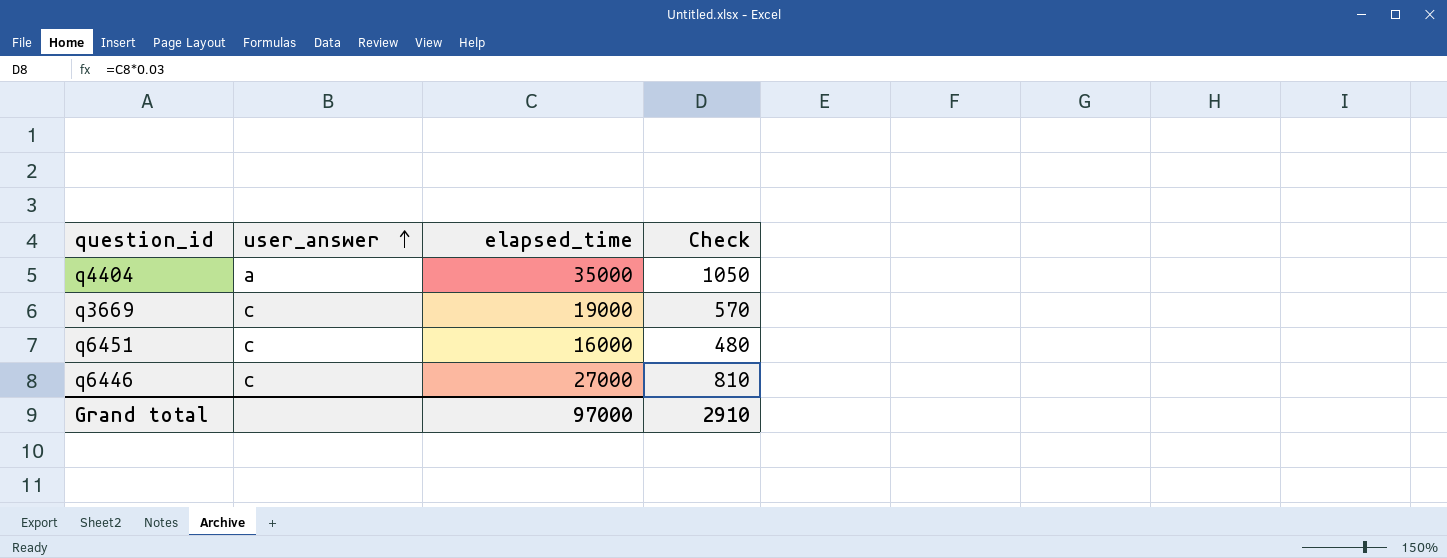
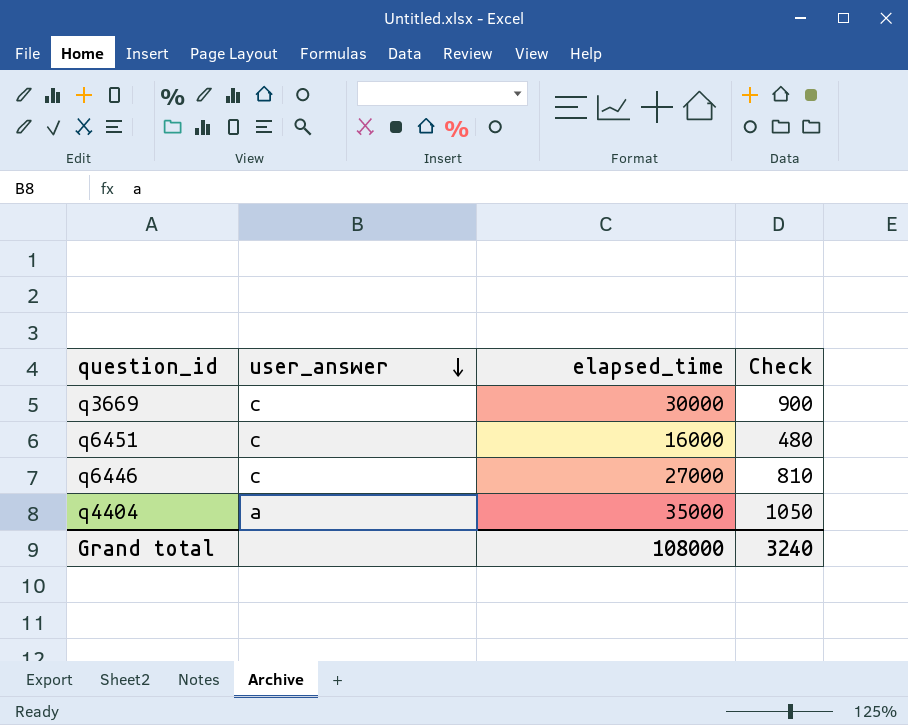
row order: user_answer ascending -> user_answer descending
q3669 | elapsed_time: 19000 -> 30000
q3669 | Check: 570 -> 900
Grand total | elapsed_time: 97000 -> 108000
Grand total | Check: 2910 -> 3240

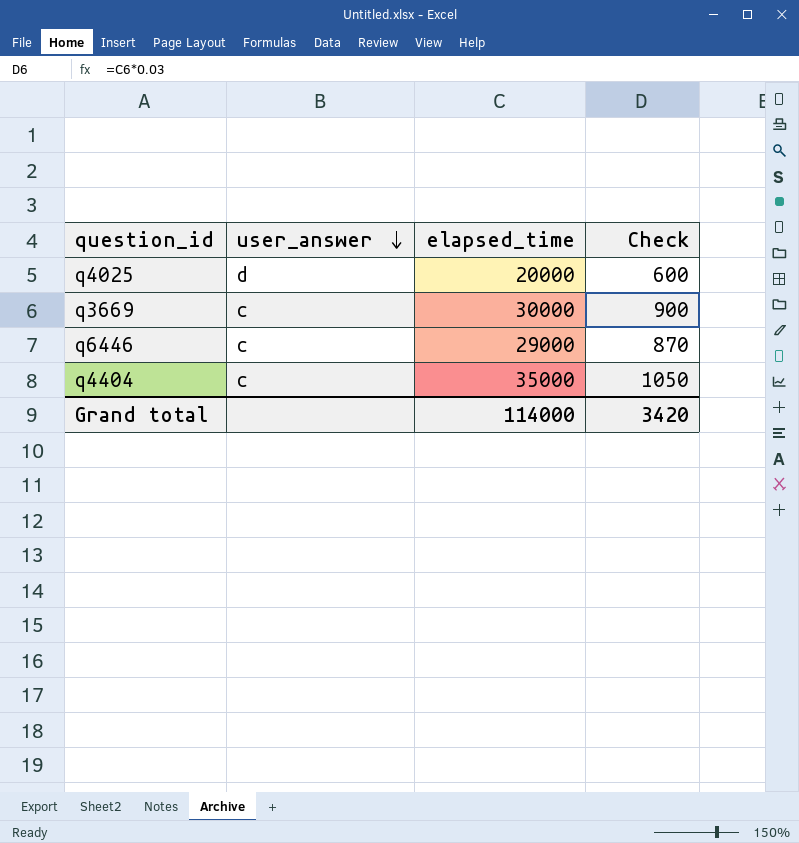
row q6451: c | 16000 | 480 -> none
row q4025: none -> d | 20000 | 600
q6446 | elapsed_time: 27000 -> 29000
q6446 | Check: 810 -> 870
q4404 | user_answer: a -> c
Grand total | elapsed_time: 108000 -> 114000
Grand total | Check: 3240 -> 3420

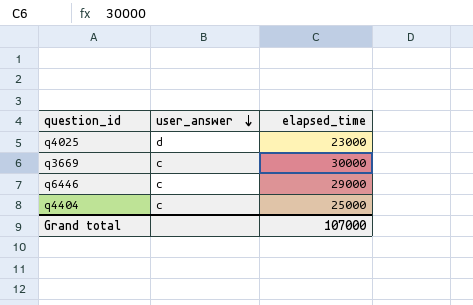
column Check | formula: [elapsed_time] * 0.03 -> none
q4025 | elapsed_time: 20000 -> 23000
q4404 | elapsed_time: 35000 -> 25000
Grand total | elapsed_time: 114000 -> 107000

